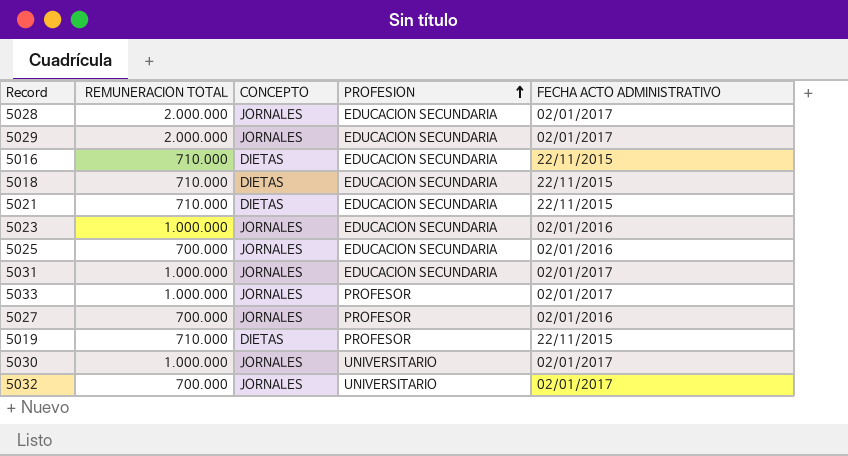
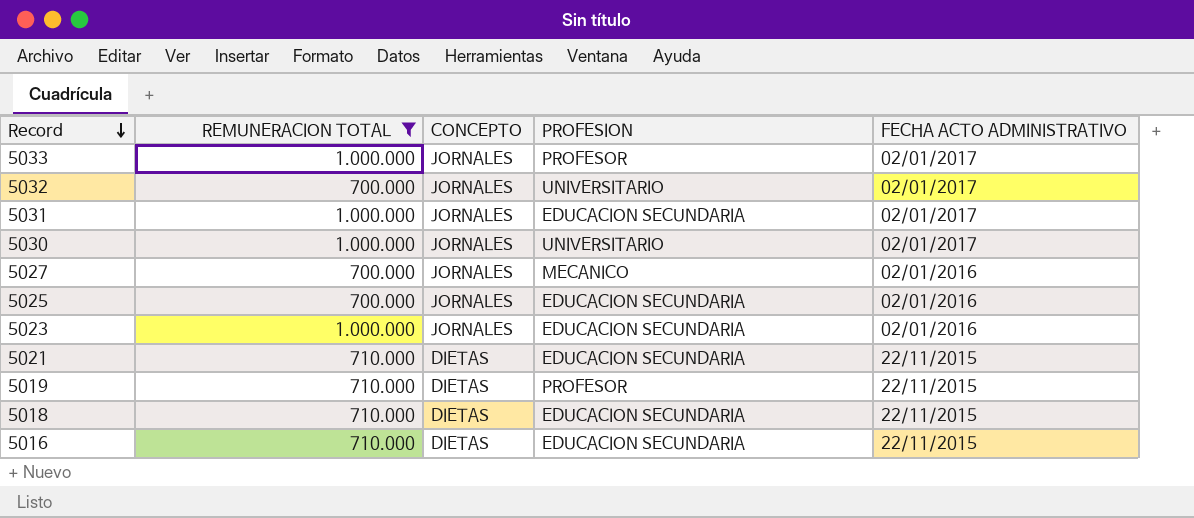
filter: none -> REMUNERACION TOTAL != 2.000.000
row order: PROFESION ascending -> Record descending
5027 | PROFESION: PROFESOR -> MECANICO

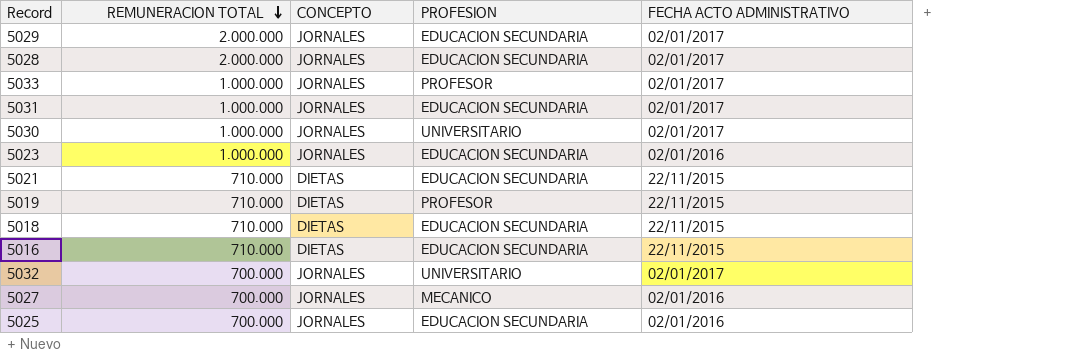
filter: REMUNERACION TOTAL != 2.000.000 -> none
row order: Record descending -> REMUNERACION TOTAL descending

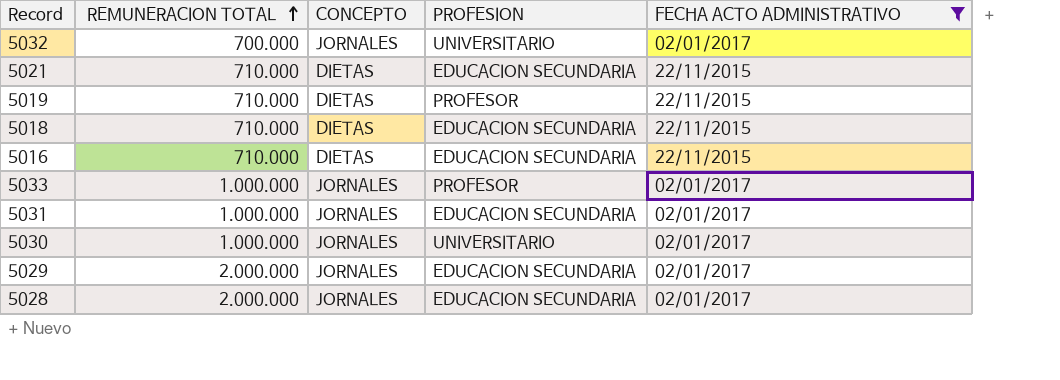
filter: none -> FECHA ACTO ADMINISTRATIVO != 02/01/2016
row order: REMUNERACION TOTAL descending -> REMUNERACION TOTAL ascending

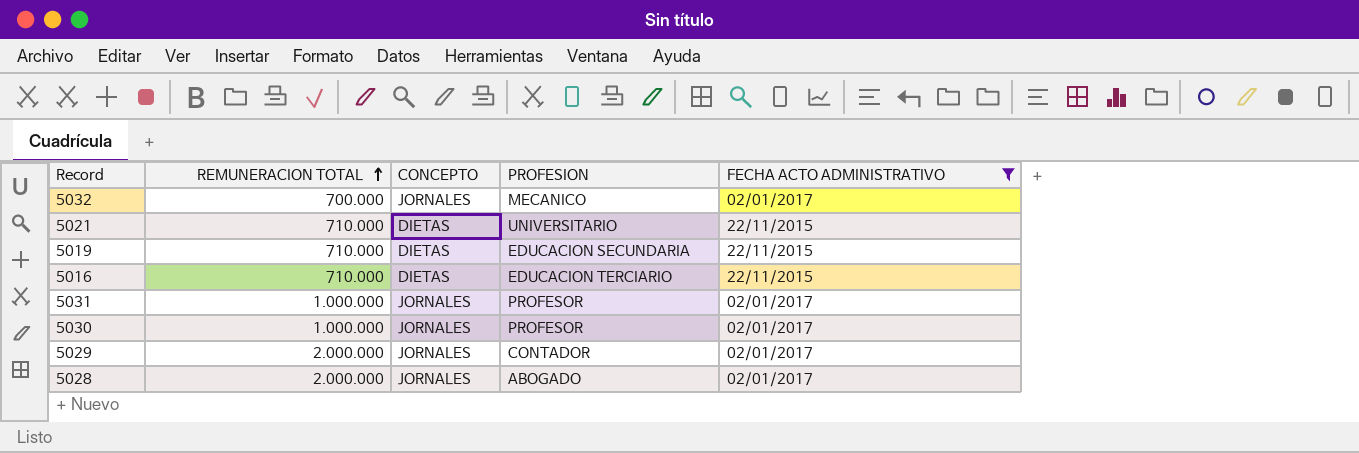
row 5018: 710.000 | DIETAS | EDUCACION SECUNDARIA | 22/11/2015 -> none
row 5033: 1.000.000 | JORNALES | PROFESOR | 02/01/2017 -> none
5032 | PROFESION: UNIVERSITARIO -> MECANICO
5021 | PROFESION: EDUCACION SECUNDARIA -> UNIVERSITARIO
5019 | PROFESION: PROFESOR -> EDUCACION SECUNDARIA
5016 | PROFESION: EDUCACION SECUNDARIA -> EDUCACION TERCIARIO
5031 | PROFESION: EDUCACION SECUNDARIA -> PROFESOR
5030 | PROFESION: UNIVERSITARIO -> PROFESOR
5029 | PROFESION: EDUCACION SECUNDARIA -> CONTADOR
5028 | PROFESION: EDUCACION SECUNDARIA -> ABOGADO

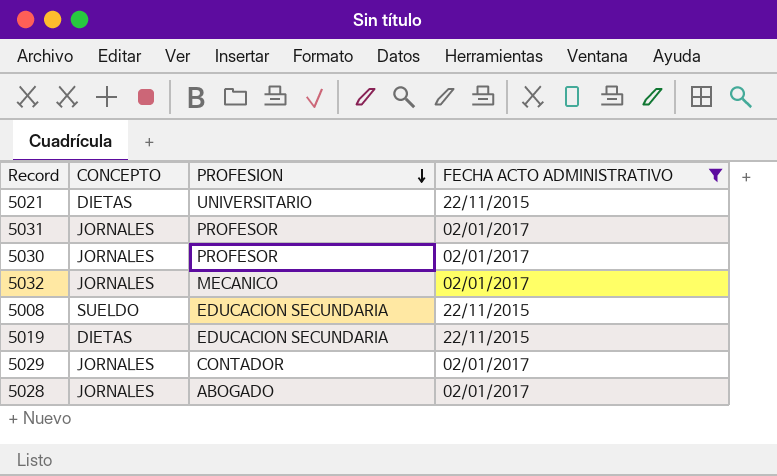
row order: REMUNERACION TOTAL ascending -> PROFESION descending
column REMUNERACION TOTAL | position: 2 -> none
row 5016: 710.000 | DIETAS | EDUCACION TERCIARIO | 22/11/2015 -> none
row 5008: none -> SUELDO | EDUCACION SECUNDARIA | 22/11/2015

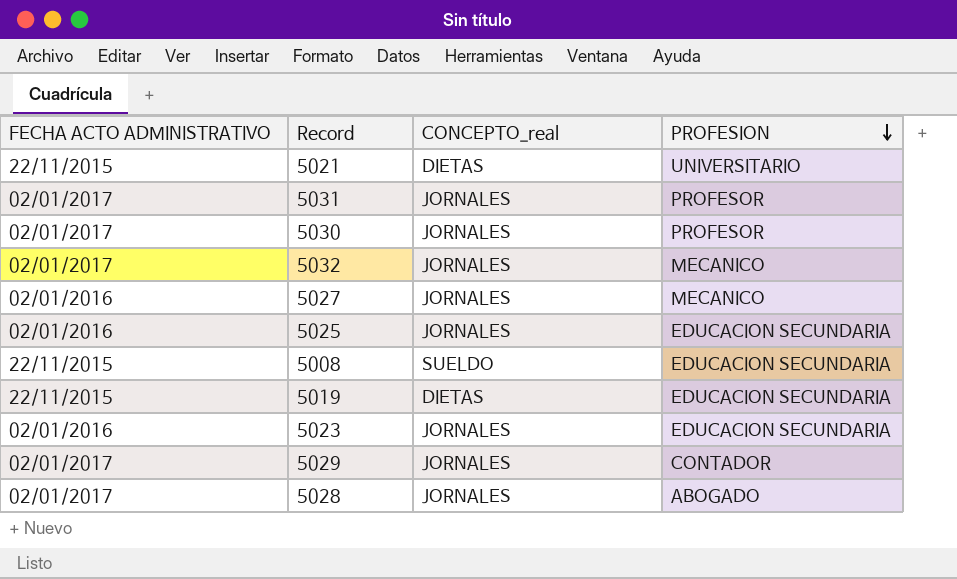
filter: FECHA ACTO ADMINISTRATIVO != 02/01/2016 -> none
column FECHA ACTO ADMINISTRATIVO | position: 4 -> 1
column name: CONCEPTO -> CONCEPTO_real

